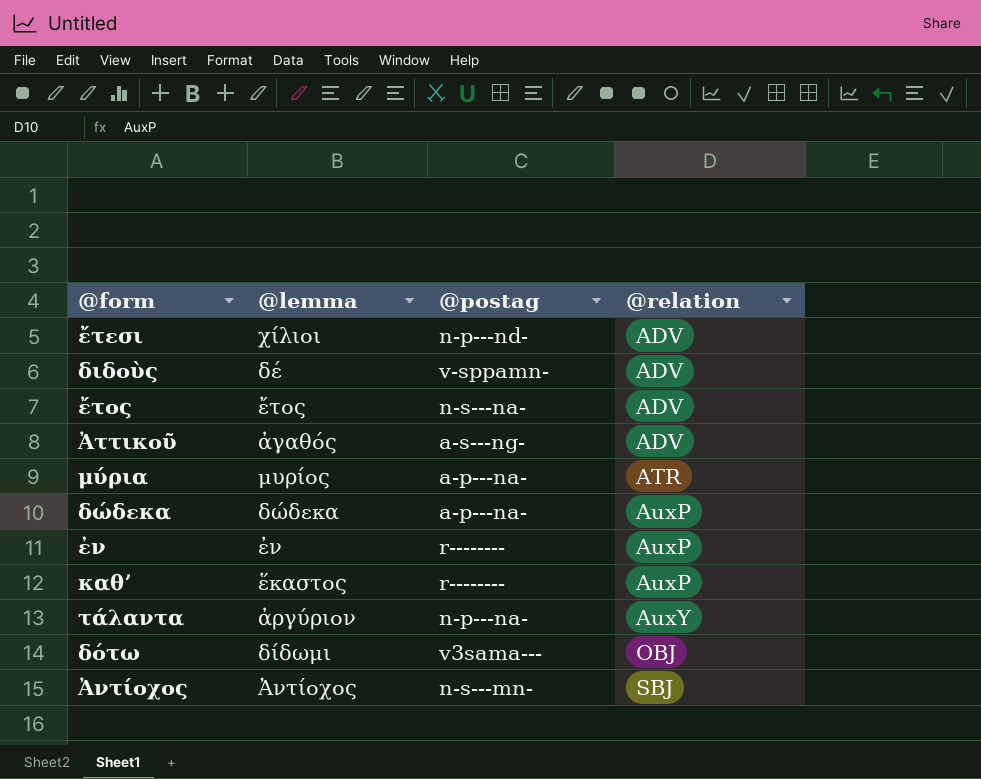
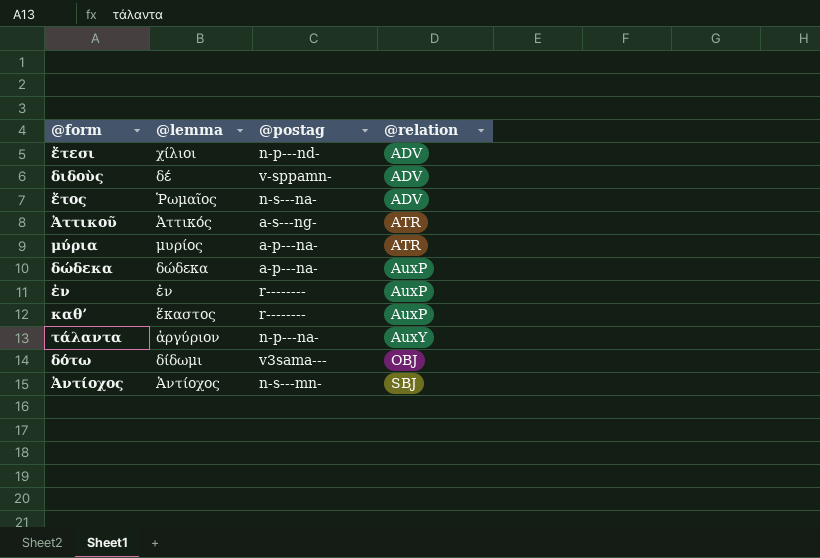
ἔτος | @lemma: ἔτος -> Ῥωμαῖος
Ἀττικοῦ | @lemma: ἀγαθός -> Ἀττικός
Ἀττικοῦ | @relation: ADV -> ATR

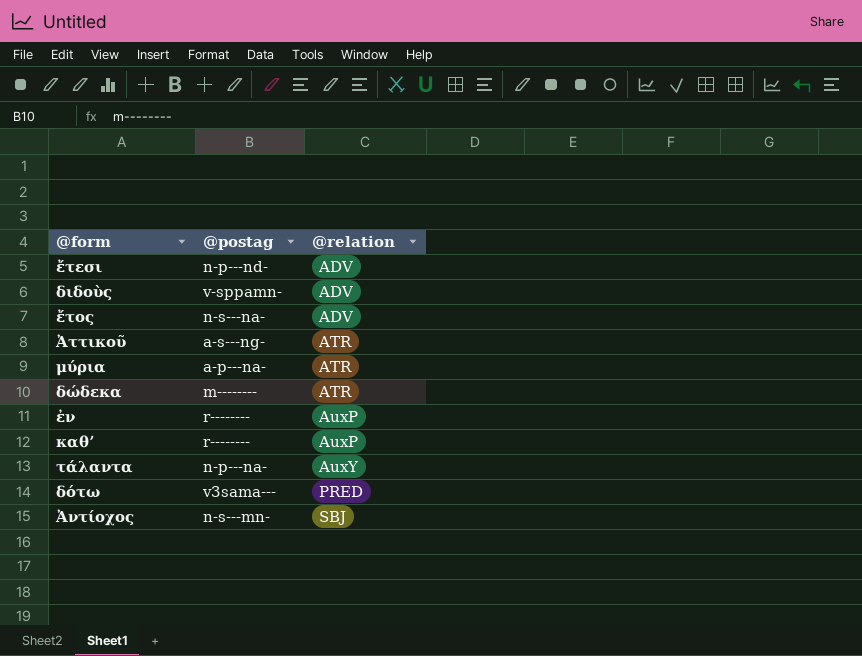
column @lemma | position: 2 -> none
δώδεκα | @postag: a-p---na- -> m--------
δώδεκα | @relation: AuxP -> ATR
δότω | @relation: OBJ -> PRED

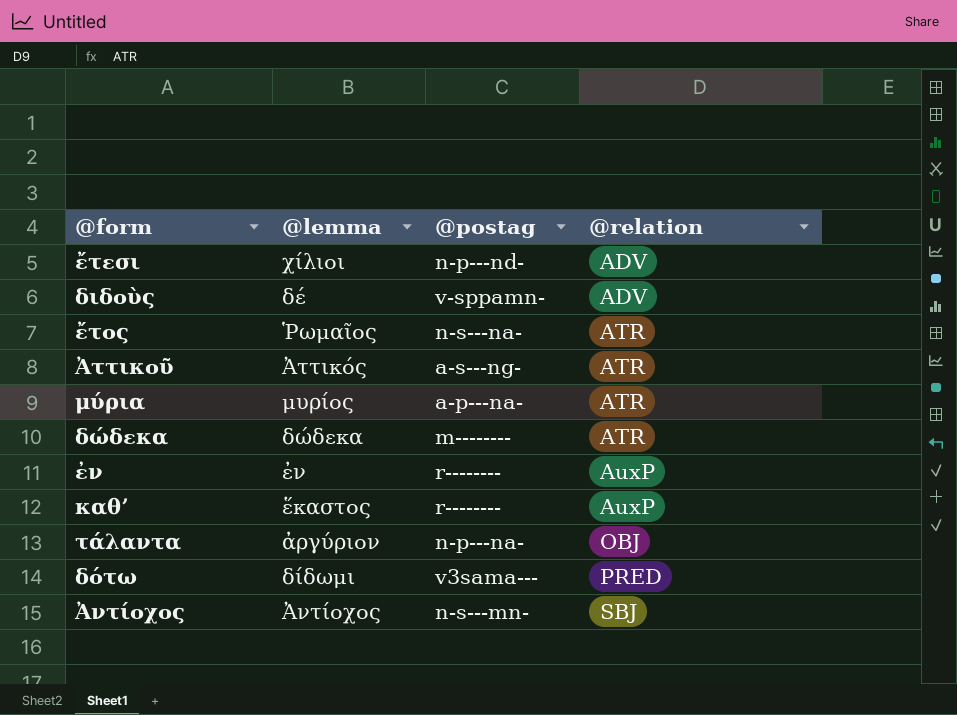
column @lemma | position: none -> 2
ἔτος | @relation: ADV -> ATR
τάλαντα | @relation: AuxY -> OBJ

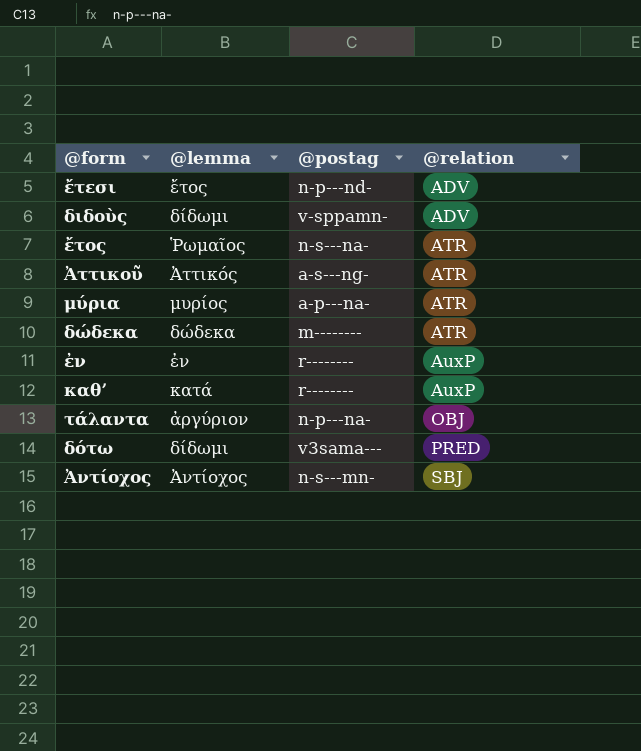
ἔτεσι | @lemma: χίλιοι -> ἔτος
διδοὺς | @lemma: δέ -> δίδωμι
καθʼ | @lemma: ἕκαστος -> κατά

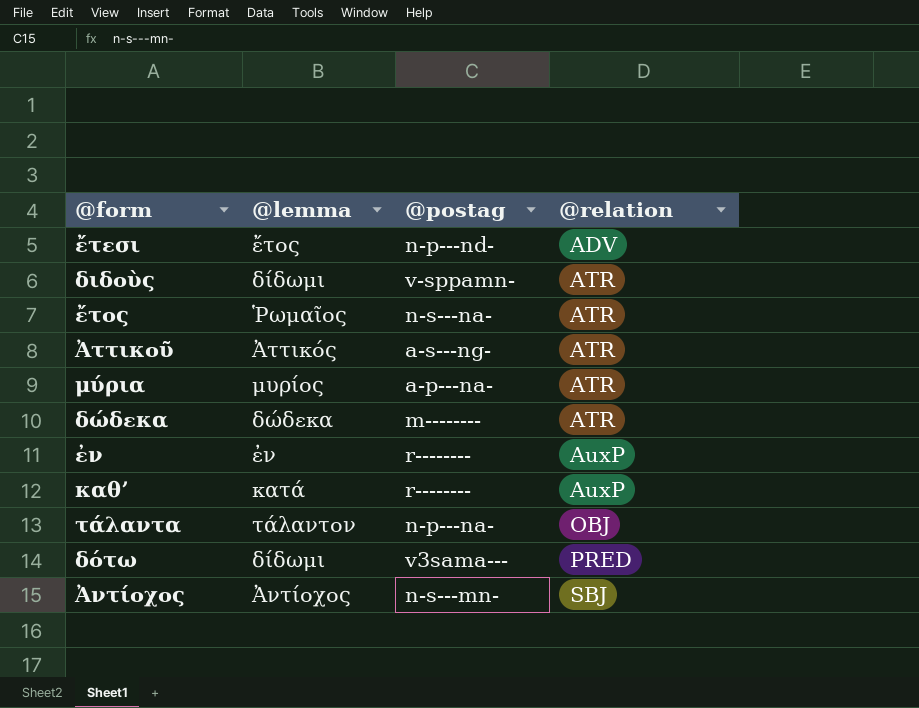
διδοὺς | @relation: ADV -> ATR
τάλαντα | @lemma: ἀργύριον -> τάλαντον

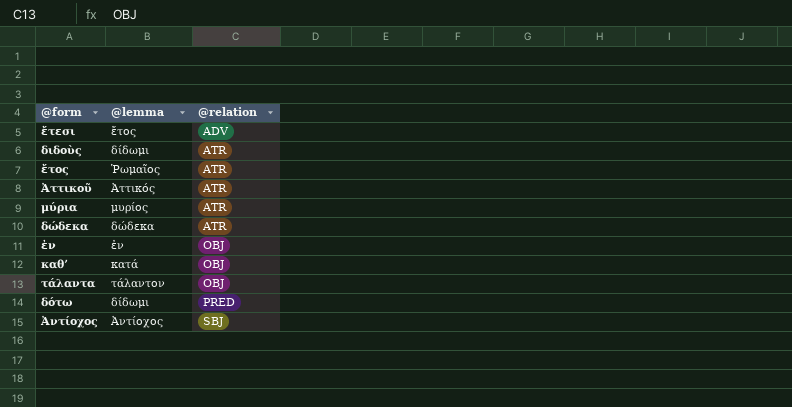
column @postag | position: 3 -> none
ἐν | @relation: AuxP -> OBJ
καθʼ | @relation: AuxP -> OBJ

